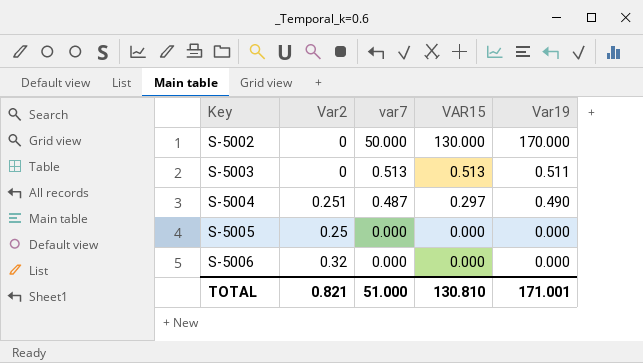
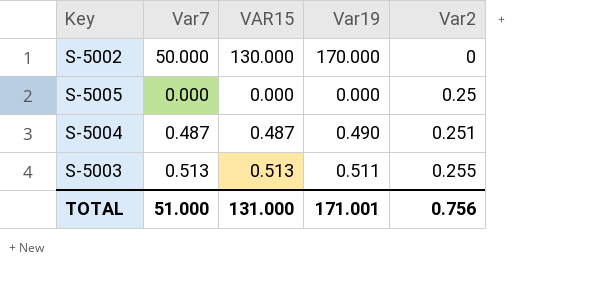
row order: Key ascending -> Var2 ascending
column name: var7 -> Var7
column Var2 | position: 2 -> 5
row S-5006: 0.32 | 0.000 | 0.000 | 0.000 -> none
S-5004 | VAR15: 0.297 -> 0.487
S-5003 | Var2: 0 -> 0.255
TOTAL | VAR15: 130.810 -> 131.000
TOTAL | Var2: 0.821 -> 0.756

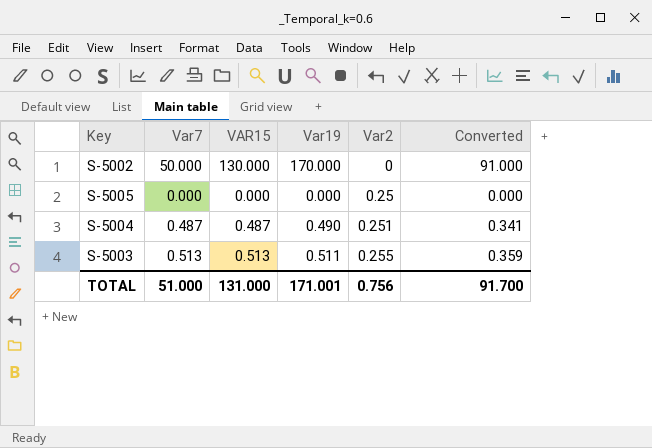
column Converted | formula: none -> [VAR15] * 0.7

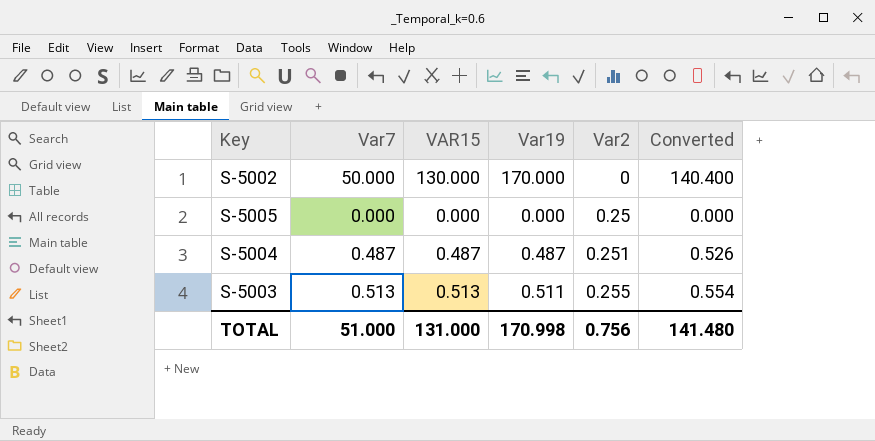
column Converted | formula: [VAR15] * 0.7 -> [VAR15] * 1.08
S-5004 | Var19: 0.490 -> 0.487
TOTAL | Var19: 171.001 -> 170.998
TOTAL | Converted: 91.700 -> 141.480

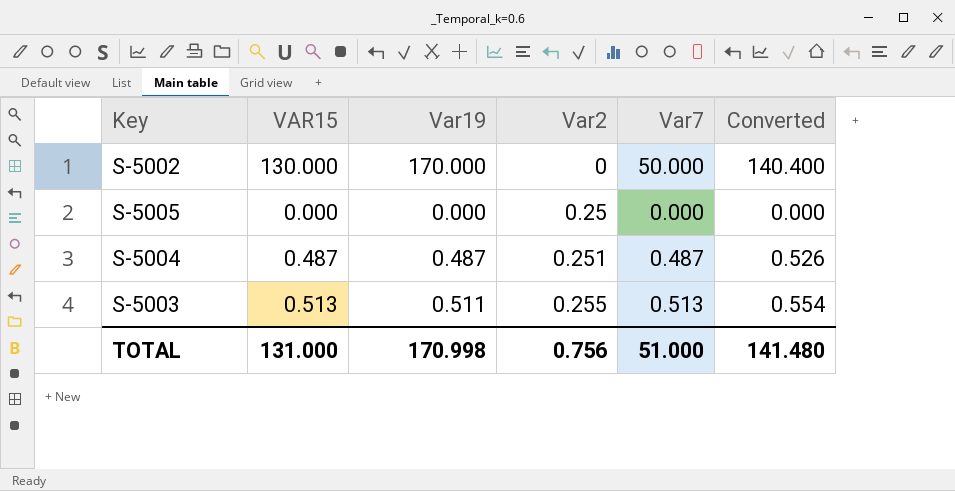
column Var7 | position: 2 -> 5

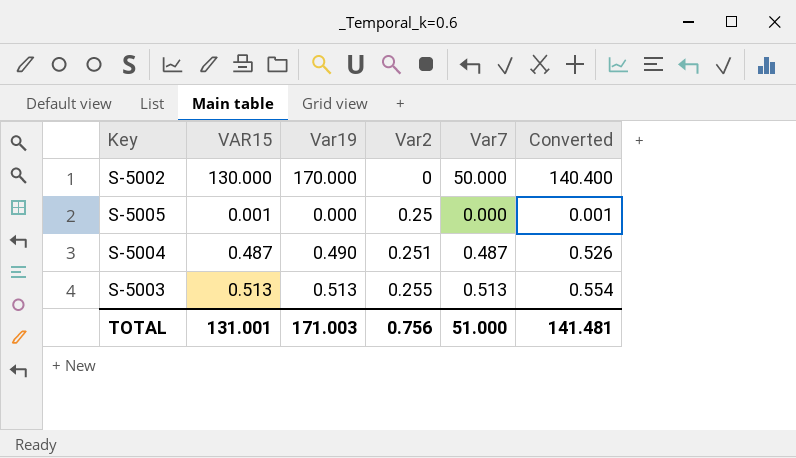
S-5005 | VAR15: 0.000 -> 0.001
S-5005 | Converted: 0.000 -> 0.001
S-5004 | Var19: 0.487 -> 0.490
S-5003 | Var19: 0.511 -> 0.513
TOTAL | VAR15: 131.000 -> 131.001
TOTAL | Var19: 170.998 -> 171.003
TOTAL | Converted: 141.480 -> 141.481

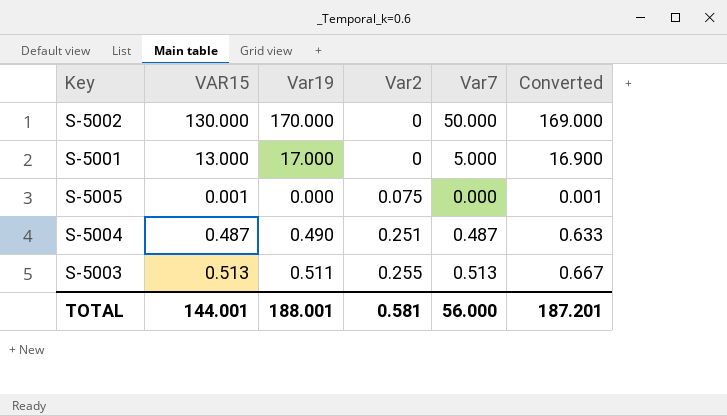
column Converted | formula: [VAR15] * 1.08 -> [VAR15] * 1.3
row S-5001: none -> 13.000 | 17.000 | 0 | 5.000 | 16.900
S-5005 | Var2: 0.25 -> 0.075
S-5003 | Var19: 0.513 -> 0.511
TOTAL | VAR15: 131.001 -> 144.001
TOTAL | Var19: 171.003 -> 188.001
TOTAL | Var2: 0.756 -> 0.581
TOTAL | Var7: 51.000 -> 56.000
TOTAL | Converted: 141.481 -> 187.201

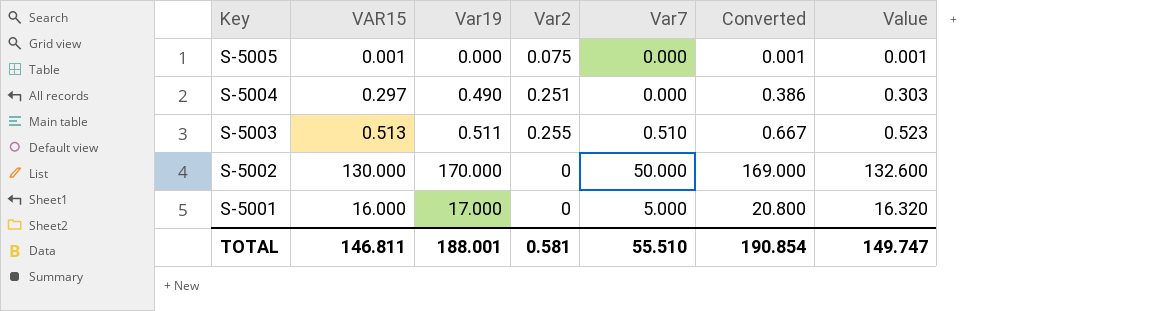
row order: Var2 ascending -> Key descending
column Value | formula: none -> [VAR15] * 1.02
S-5004 | VAR15: 0.487 -> 0.297
S-5004 | Var7: 0.487 -> 0.000
S-5004 | Converted: 0.633 -> 0.386
S-5003 | Var7: 0.513 -> 0.510
S-5001 | VAR15: 13.000 -> 16.000
S-5001 | Converted: 16.900 -> 20.800
TOTAL | VAR15: 144.001 -> 146.811
TOTAL | Var7: 56.000 -> 55.510
TOTAL | Converted: 187.201 -> 190.854

